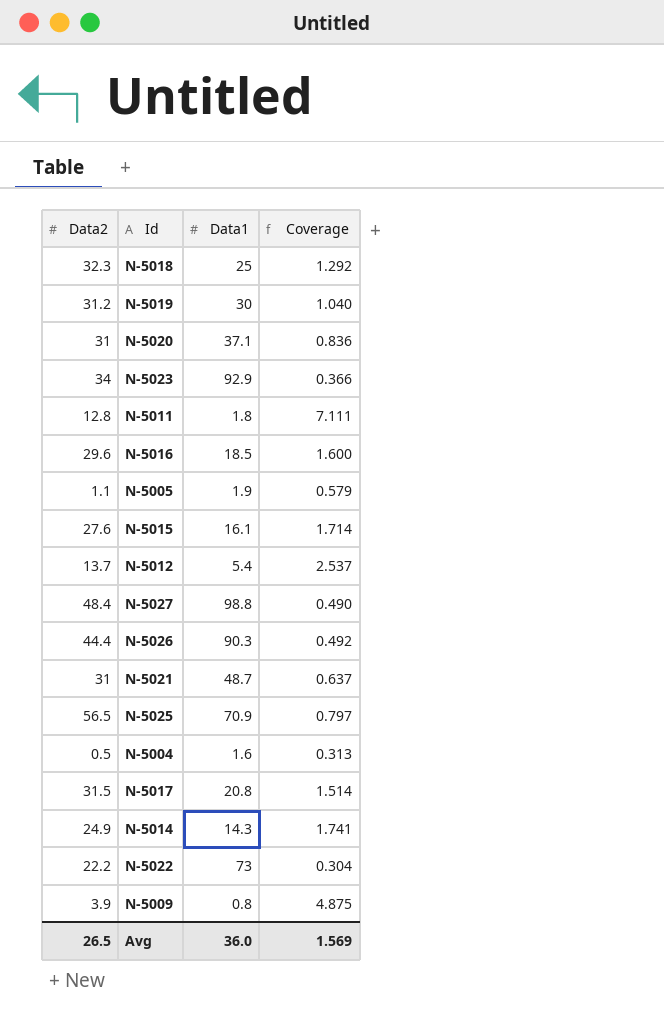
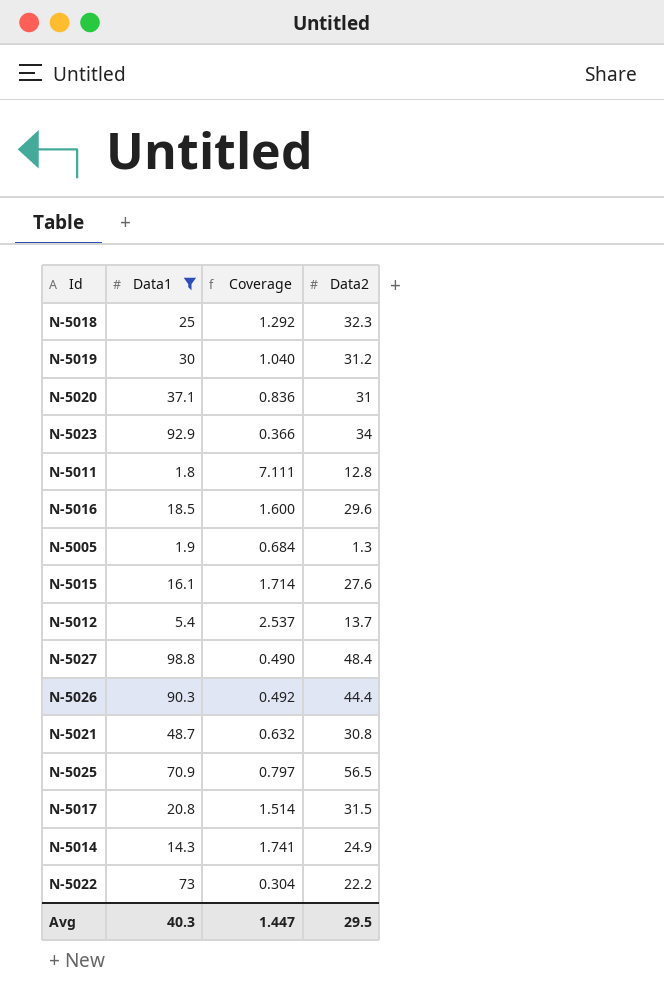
filter: none -> Data1 >= 1.8
column Data2 | position: 1 -> 4
N-5005 | Coverage: 0.579 -> 0.684
N-5005 | Data2: 1.1 -> 1.3
N-5021 | Coverage: 0.637 -> 0.632
N-5021 | Data2: 31 -> 30.8
Avg | Data1: 36.0 -> 40.3
Avg | Coverage: 1.569 -> 1.447
Avg | Data2: 26.5 -> 29.5

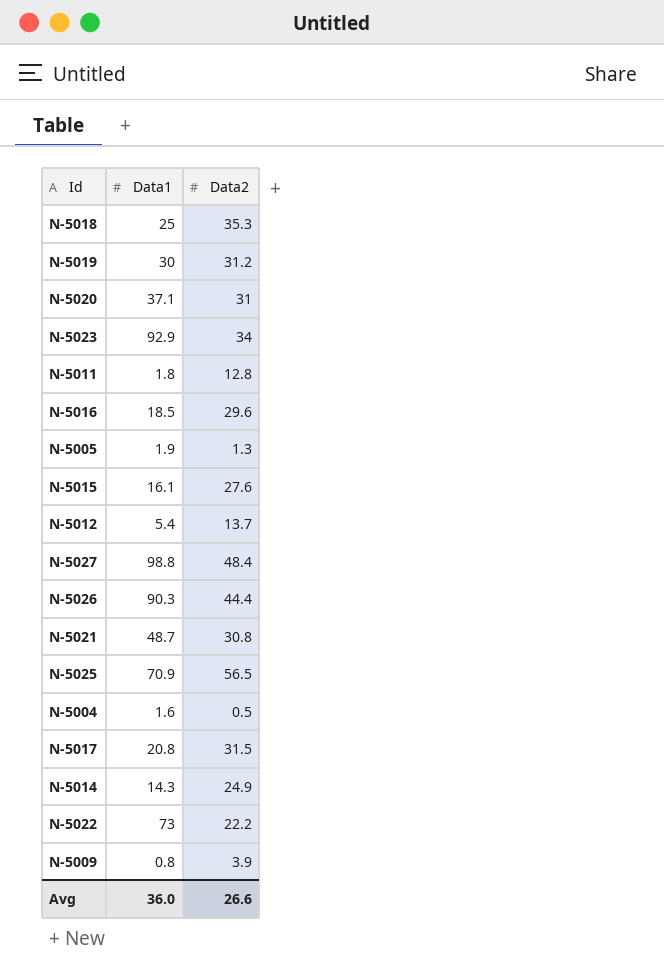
filter: Data1 >= 1.8 -> none
column Coverage | formula: [Data2] / [Data1] -> none
N-5018 | Data2: 32.3 -> 35.3
Avg | Data1: 40.3 -> 36.0
Avg | Data2: 29.5 -> 26.6

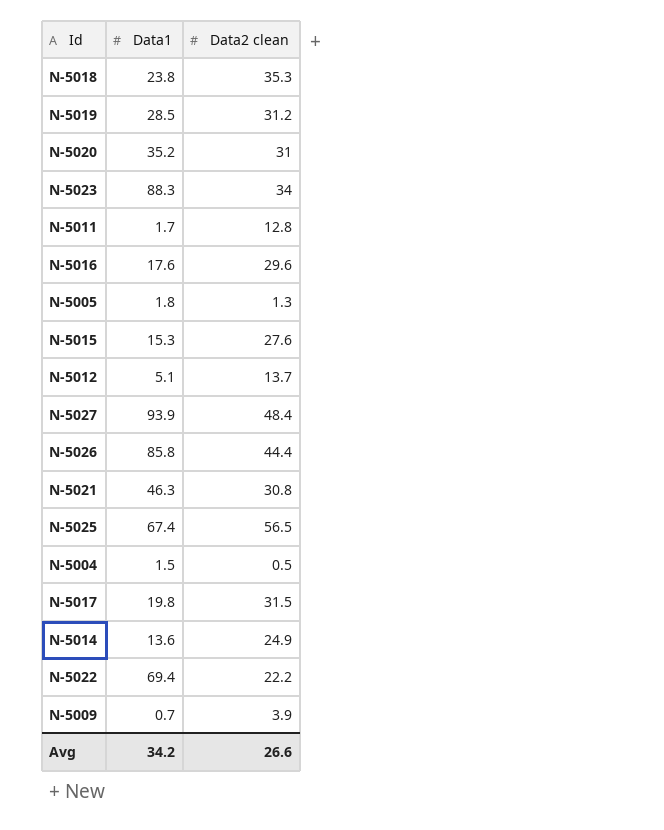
column name: Data2 -> Data2 clean
N-5018 | Data1: 25 -> 23.8
N-5019 | Data1: 30 -> 28.5
N-5020 | Data1: 37.1 -> 35.2
N-5023 | Data1: 92.9 -> 88.3
N-5011 | Data1: 1.8 -> 1.7
N-5016 | Data1: 18.5 -> 17.6
N-5005 | Data1: 1.9 -> 1.8
N-5015 | Data1: 16.1 -> 15.3
N-5012 | Data1: 5.4 -> 5.1
N-5027 | Data1: 98.8 -> 93.9
N-5026 | Data1: 90.3 -> 85.8
N-5021 | Data1: 48.7 -> 46.3
N-5025 | Data1: 70.9 -> 67.4
N-5004 | Data1: 1.6 -> 1.5
N-5017 | Data1: 20.8 -> 19.8
N-5014 | Data1: 14.3 -> 13.6
N-5022 | Data1: 73 -> 69.4
N-5009 | Data1: 0.8 -> 0.7
Avg | Data1: 36.0 -> 34.2

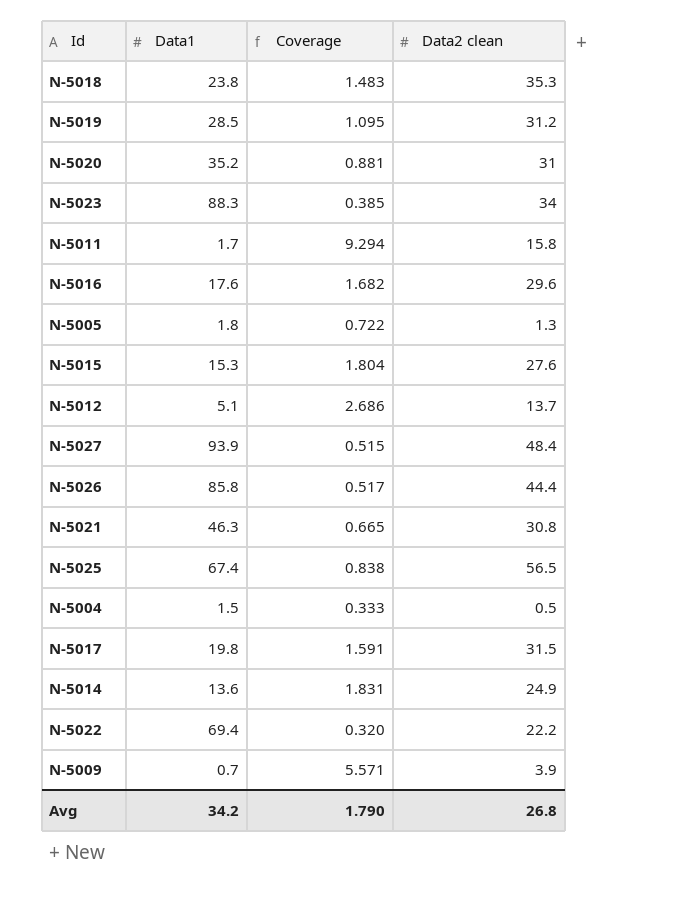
column Coverage | formula: none -> [Data2 clean] / [Data1]
N-5011 | Data2 clean: 12.8 -> 15.8
Avg | Data2 clean: 26.6 -> 26.8

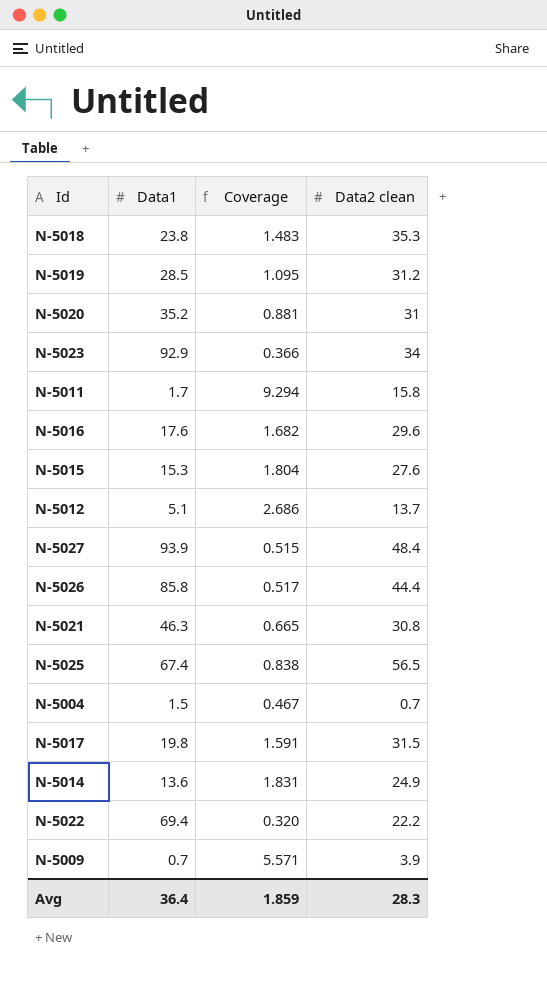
row N-5005: 1.8 | 0.722 | 1.3 -> none
N-5023 | Data1: 88.3 -> 92.9
N-5023 | Coverage: 0.385 -> 0.366
N-5004 | Coverage: 0.333 -> 0.467
N-5004 | Data2 clean: 0.5 -> 0.7
Avg | Data1: 34.2 -> 36.4
Avg | Coverage: 1.790 -> 1.859
Avg | Data2 clean: 26.8 -> 28.3

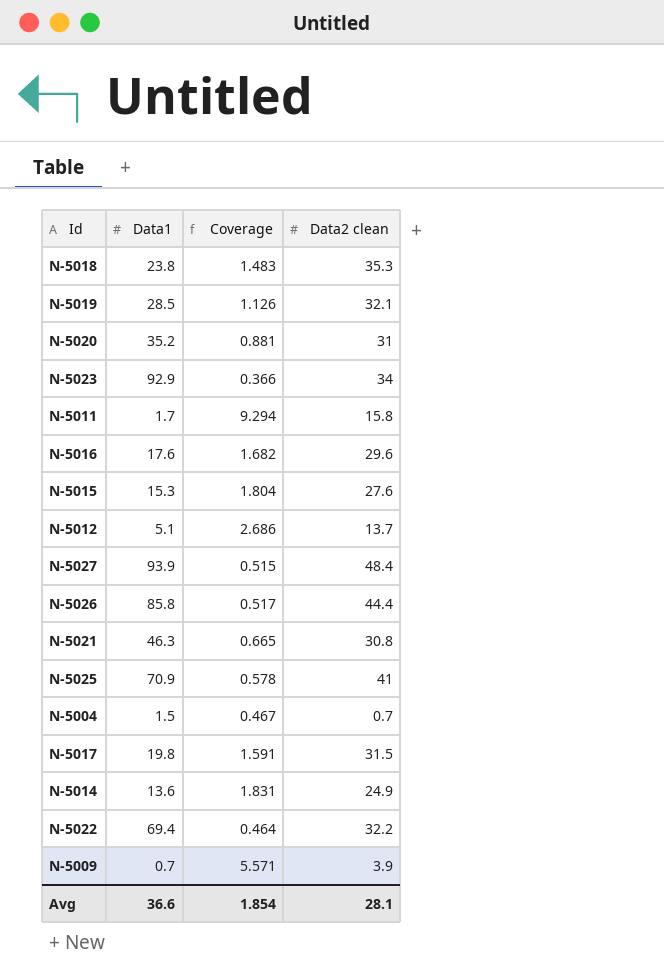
N-5019 | Coverage: 1.095 -> 1.126
N-5019 | Data2 clean: 31.2 -> 32.1
N-5025 | Data1: 67.4 -> 70.9
N-5025 | Coverage: 0.838 -> 0.578
N-5025 | Data2 clean: 56.5 -> 41
N-5022 | Coverage: 0.320 -> 0.464
N-5022 | Data2 clean: 22.2 -> 32.2
Avg | Data1: 36.4 -> 36.6
Avg | Coverage: 1.859 -> 1.854
Avg | Data2 clean: 28.3 -> 28.1

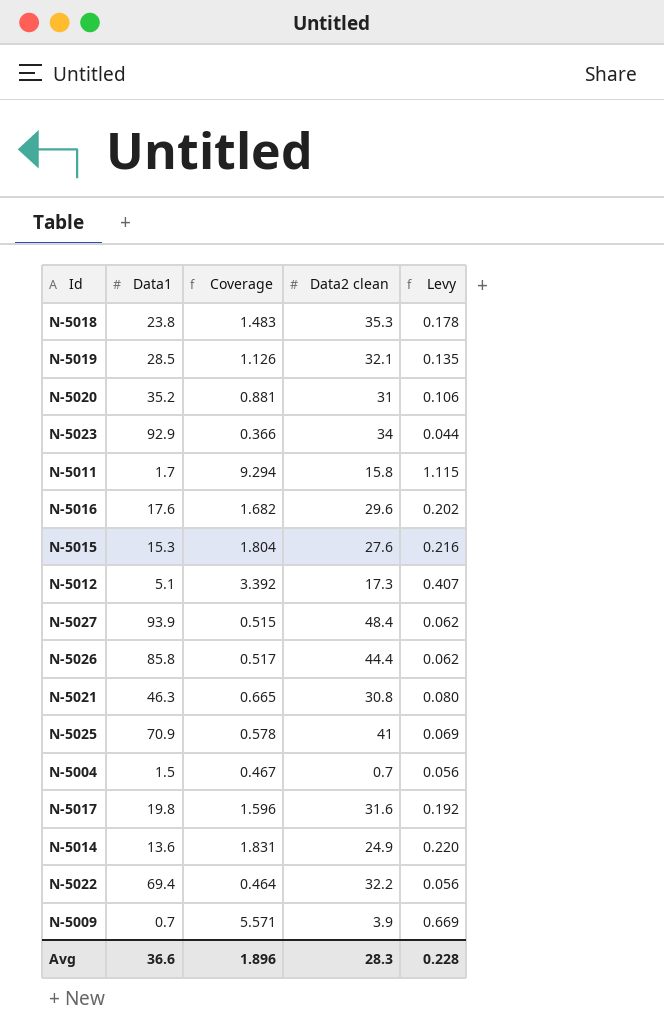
column Levy | formula: none -> [Coverage] * 0.12
N-5012 | Coverage: 2.686 -> 3.392
N-5012 | Data2 clean: 13.7 -> 17.3
N-5017 | Coverage: 1.591 -> 1.596
N-5017 | Data2 clean: 31.5 -> 31.6
Avg | Coverage: 1.854 -> 1.896
Avg | Data2 clean: 28.1 -> 28.3

